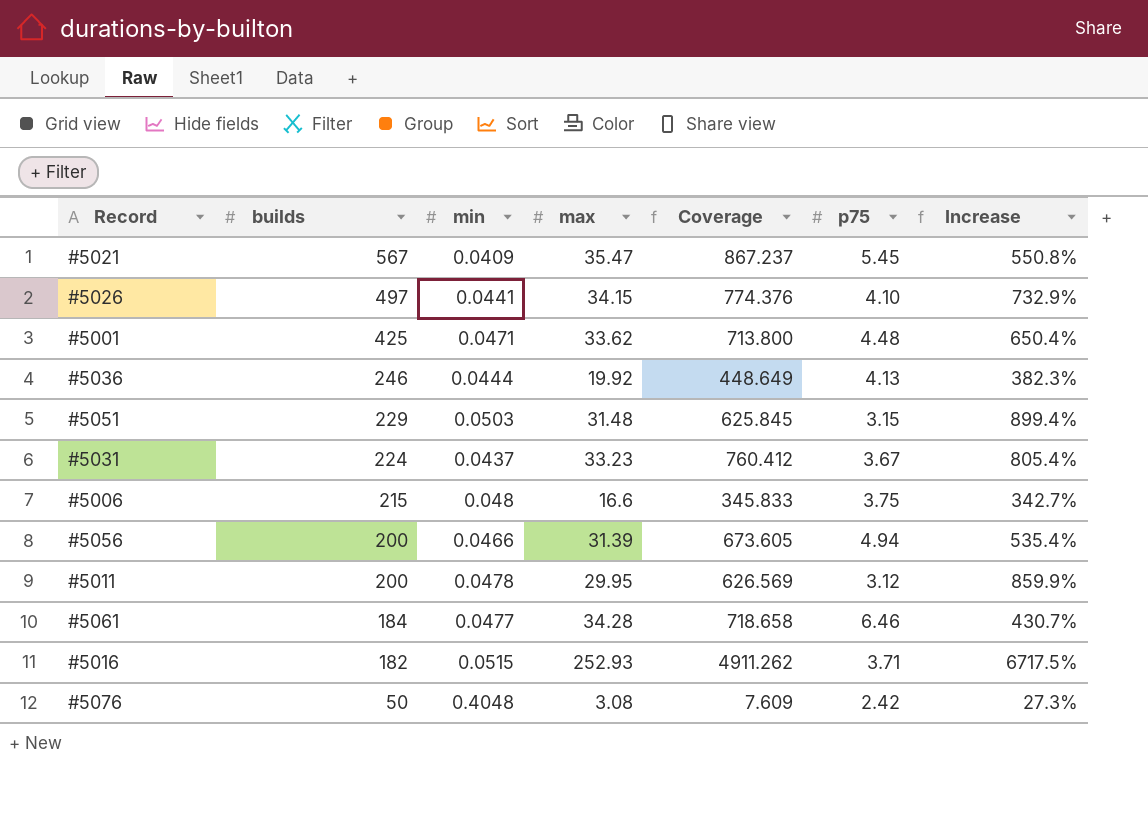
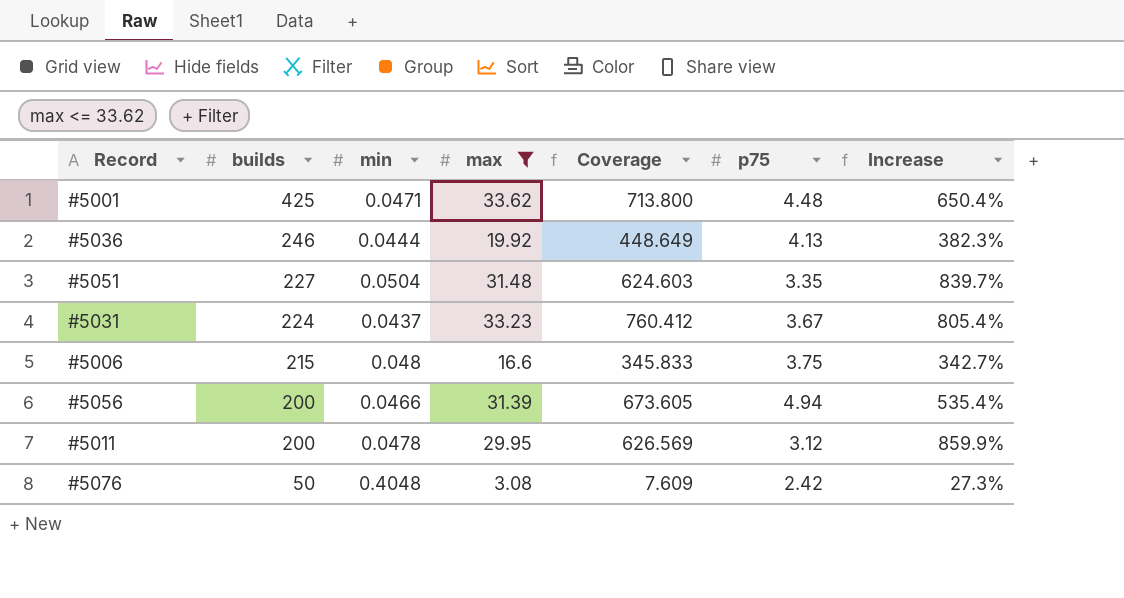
filter: none -> max <= 33.62
#5051 | builds: 229 -> 227
#5051 | min: 0.0503 -> 0.0504
#5051 | Coverage: 625.845 -> 624.603
#5051 | p75: 3.15 -> 3.35
#5051 | Increase: 899.4% -> 839.7%

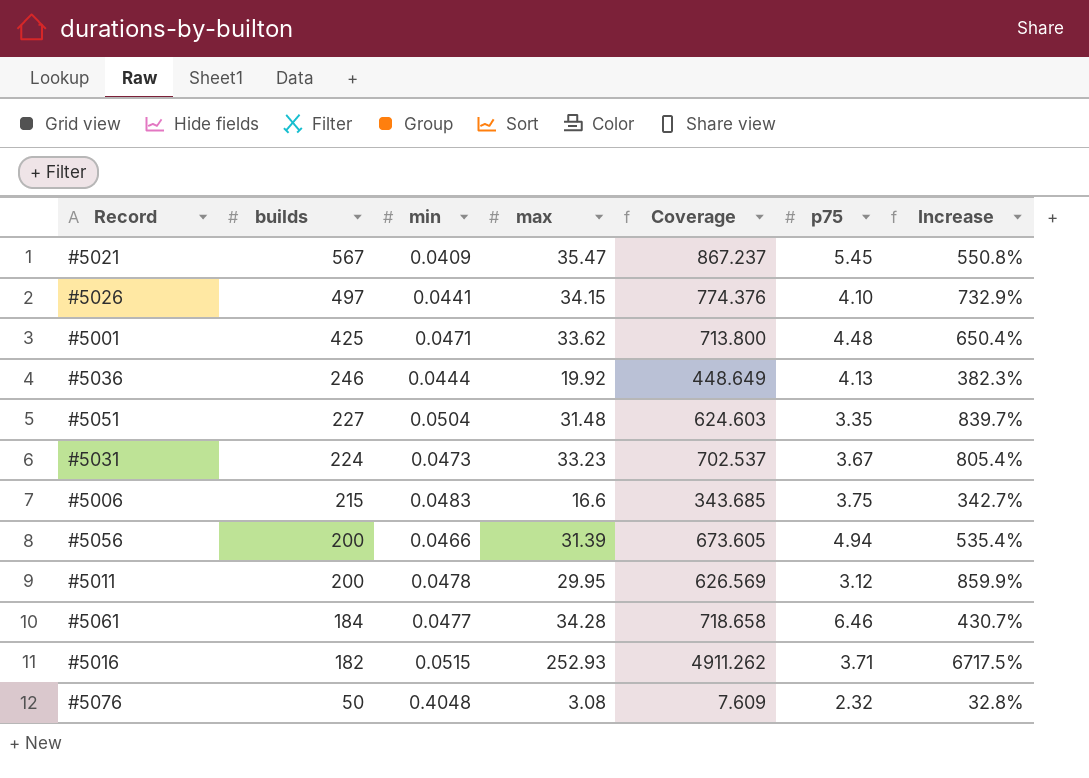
filter: max <= 33.62 -> none
#5031 | min: 0.0437 -> 0.0473
#5031 | Coverage: 760.412 -> 702.537
#5006 | min: 0.048 -> 0.0483
#5006 | Coverage: 345.833 -> 343.685
#5076 | p75: 2.42 -> 2.32
#5076 | Increase: 27.3% -> 32.8%

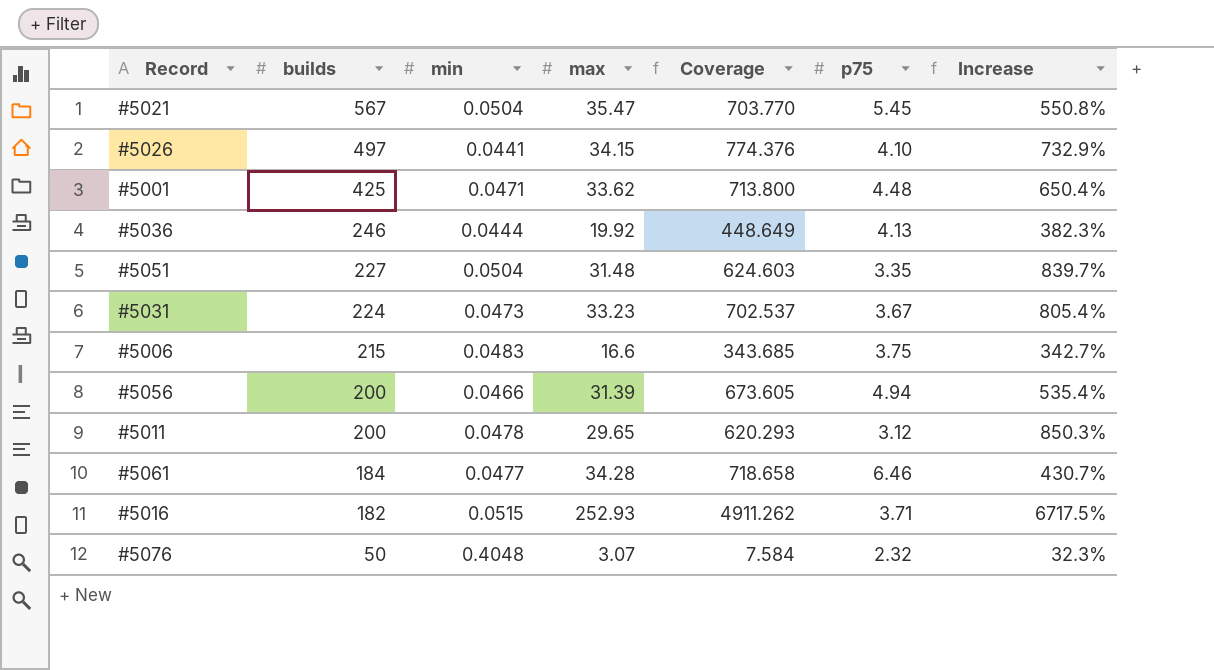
#5021 | min: 0.0409 -> 0.0504
#5021 | Coverage: 867.237 -> 703.770
#5011 | max: 29.95 -> 29.65
#5011 | Coverage: 626.569 -> 620.293
#5011 | Increase: 859.9% -> 850.3%
#5076 | max: 3.08 -> 3.07
#5076 | Coverage: 7.609 -> 7.584
#5076 | Increase: 32.8% -> 32.3%

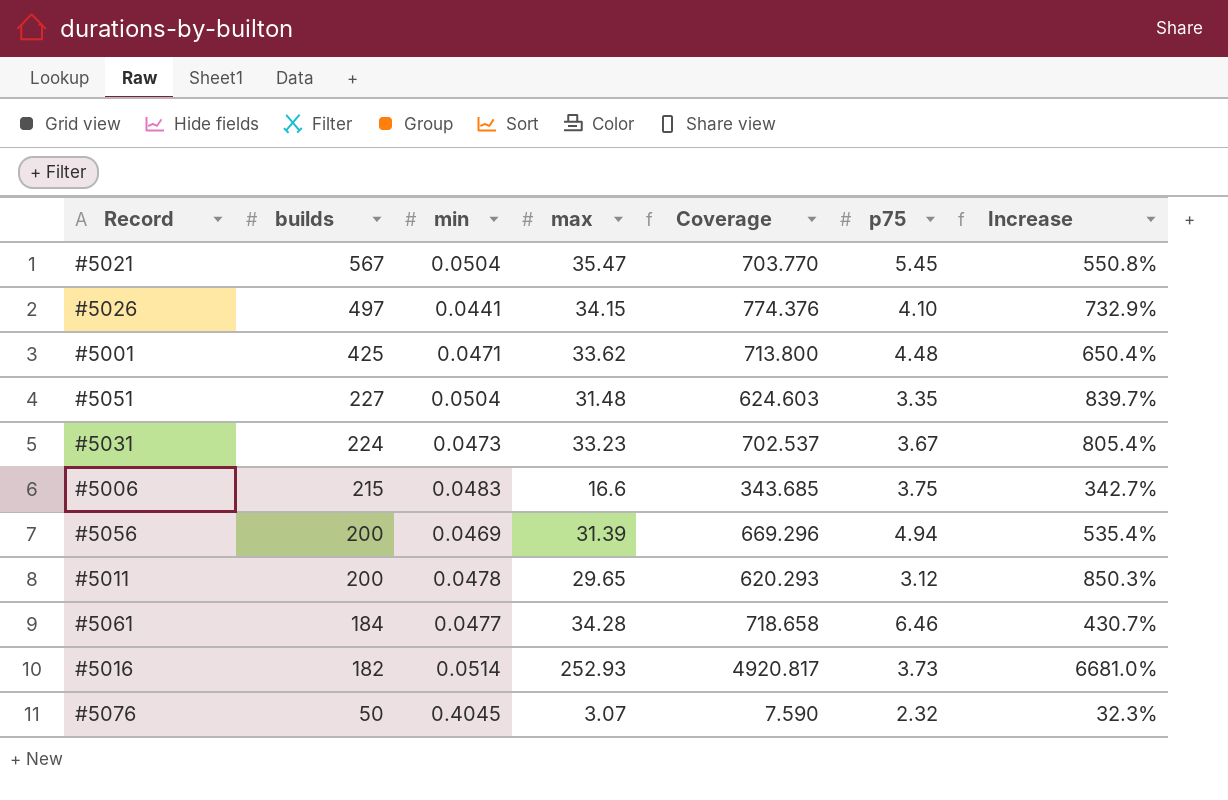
row #5036: 246 | 0.0444 | 19.92 | 448.649 | 4.13 | 382.3% -> none
#5056 | min: 0.0466 -> 0.0469
#5056 | Coverage: 673.605 -> 669.296
#5016 | min: 0.0515 -> 0.0514
#5016 | Coverage: 4911.262 -> 4920.817
#5016 | p75: 3.71 -> 3.73
#5016 | Increase: 6717.5% -> 6681.0%
#5076 | min: 0.4048 -> 0.4045
#5076 | Coverage: 7.584 -> 7.590

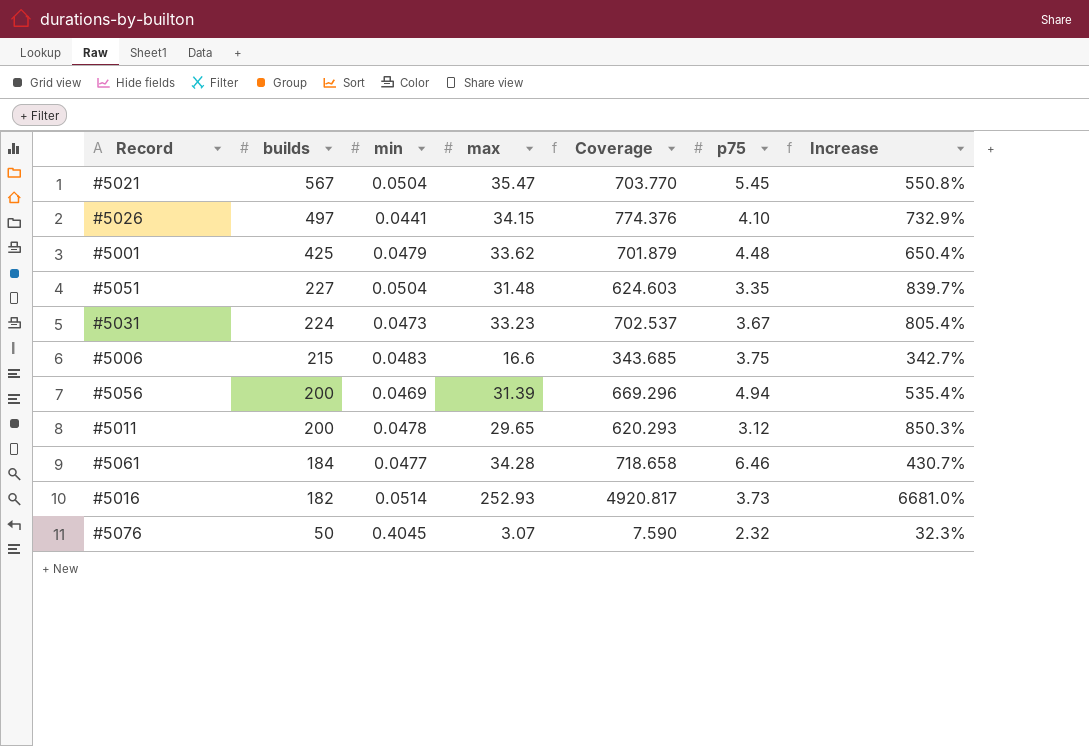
#5001 | min: 0.0471 -> 0.0479
#5001 | Coverage: 713.800 -> 701.879

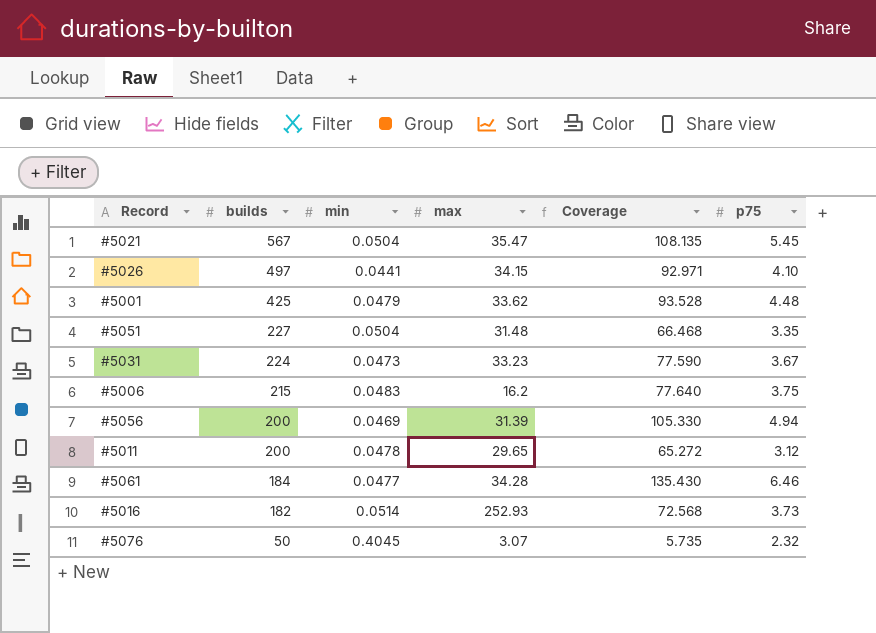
column Increase | formula: ([max] - [p75]) / [p75] -> none
column Coverage | formula: [max] / [min] -> [p75] / [min]
#5006 | max: 16.6 -> 16.2

